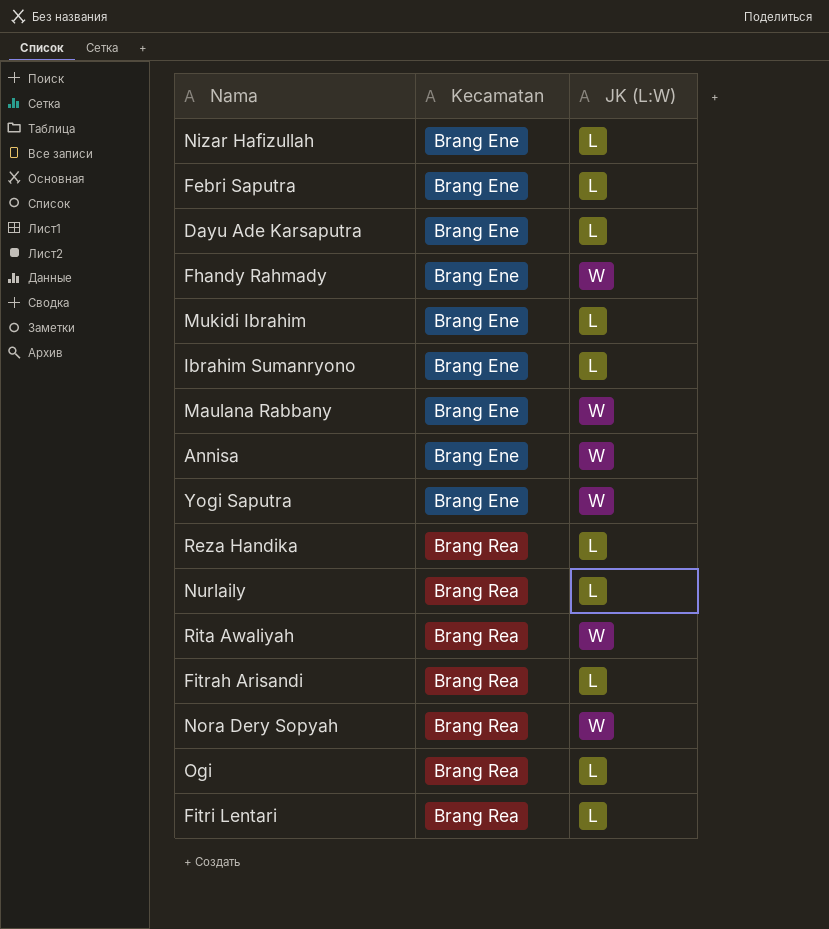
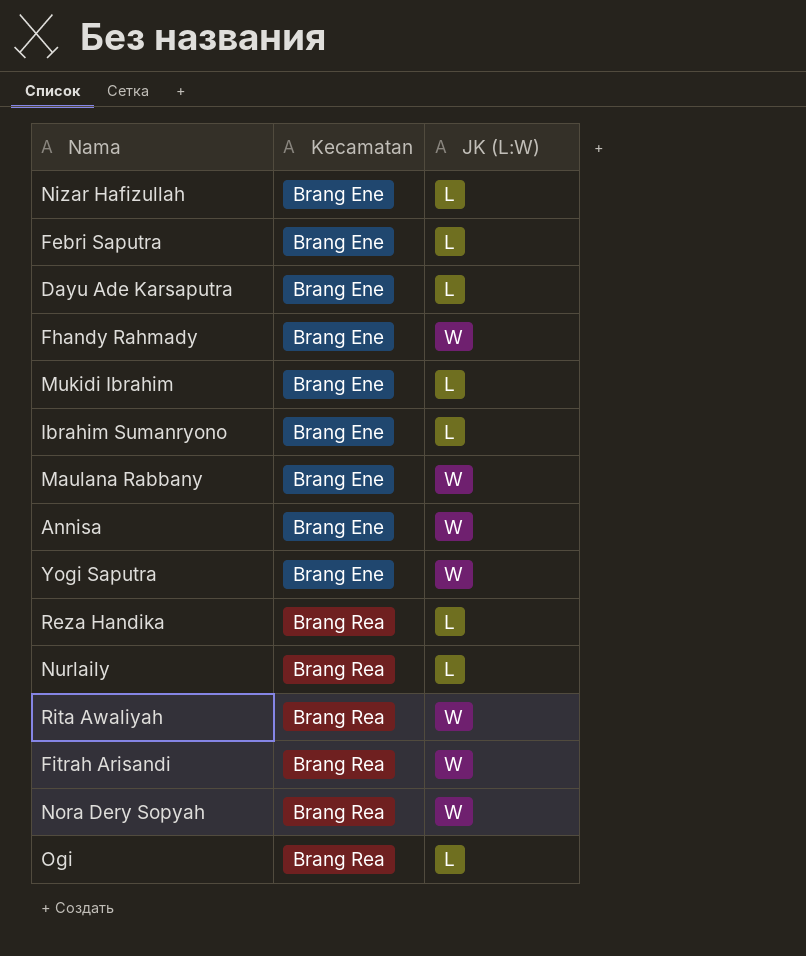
row Fitri Lentari: Brang Rea | L -> none
Fitrah Arisandi | JK (L:W): L -> W

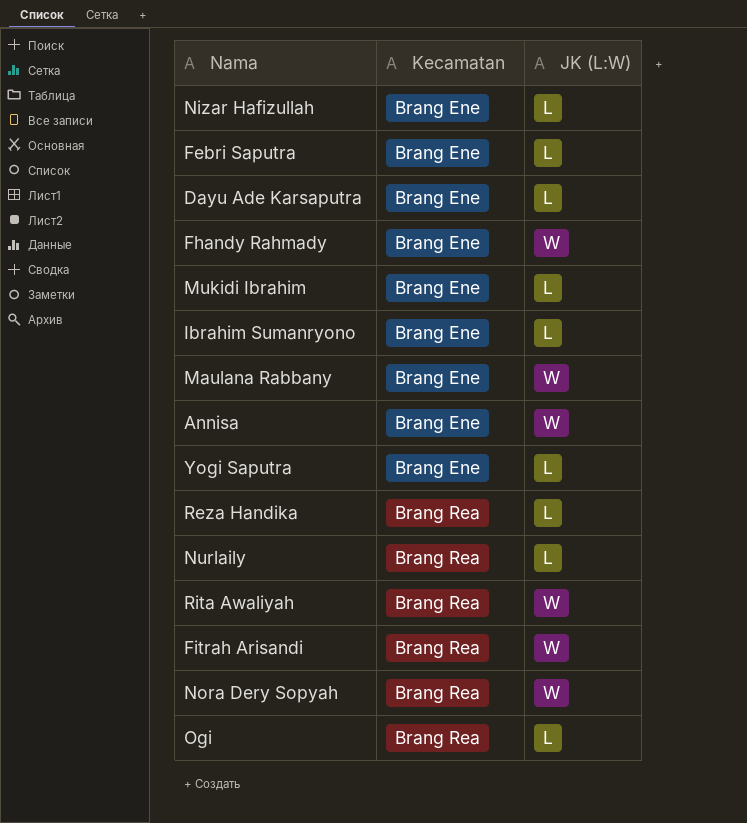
Yogi Saputra | JK (L:W): W -> L

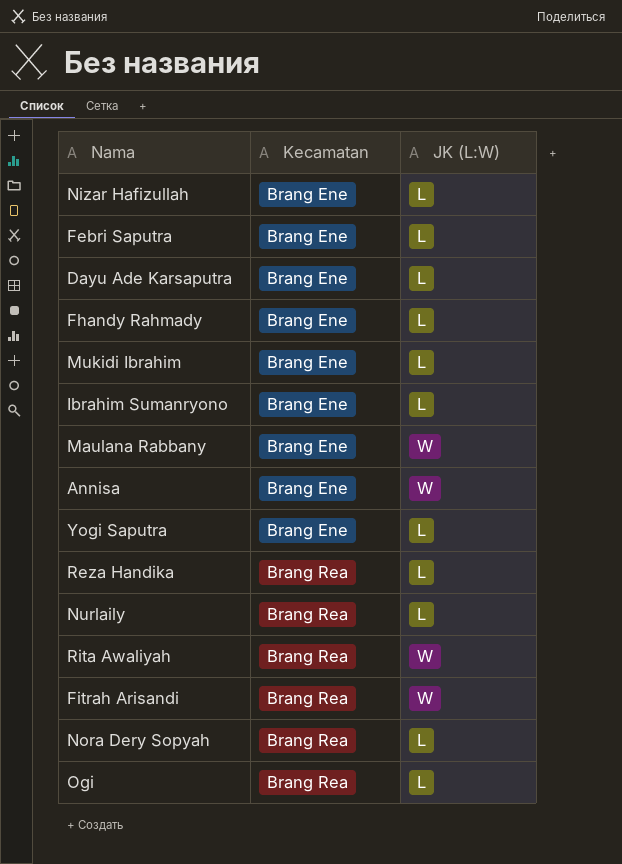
Fhandy Rahmady | JK (L:W): W -> L
Nora Dery Sopyah | JK (L:W): W -> L

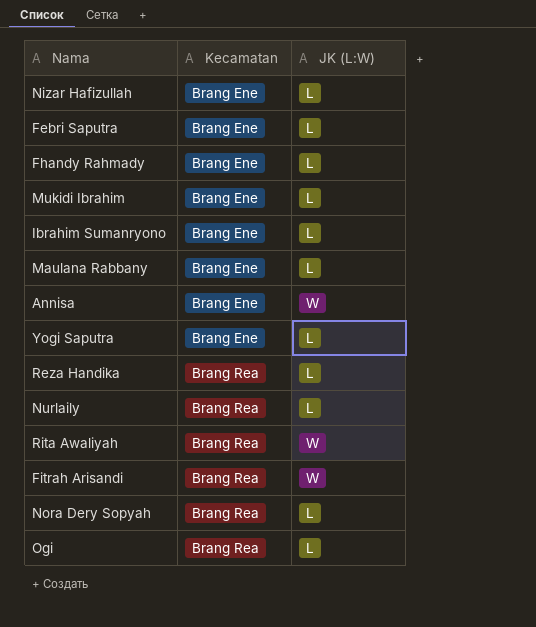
row Dayu Ade Karsaputra: Brang Ene | L -> none
Maulana Rabbany | JK (L:W): W -> L

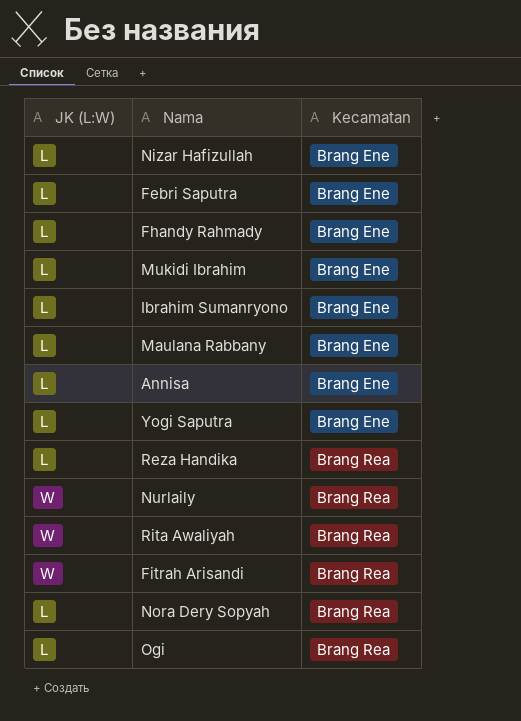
column JK (L:W) | position: 3 -> 1
Annisa | JK (L:W): W -> L
Nurlaily | JK (L:W): L -> W

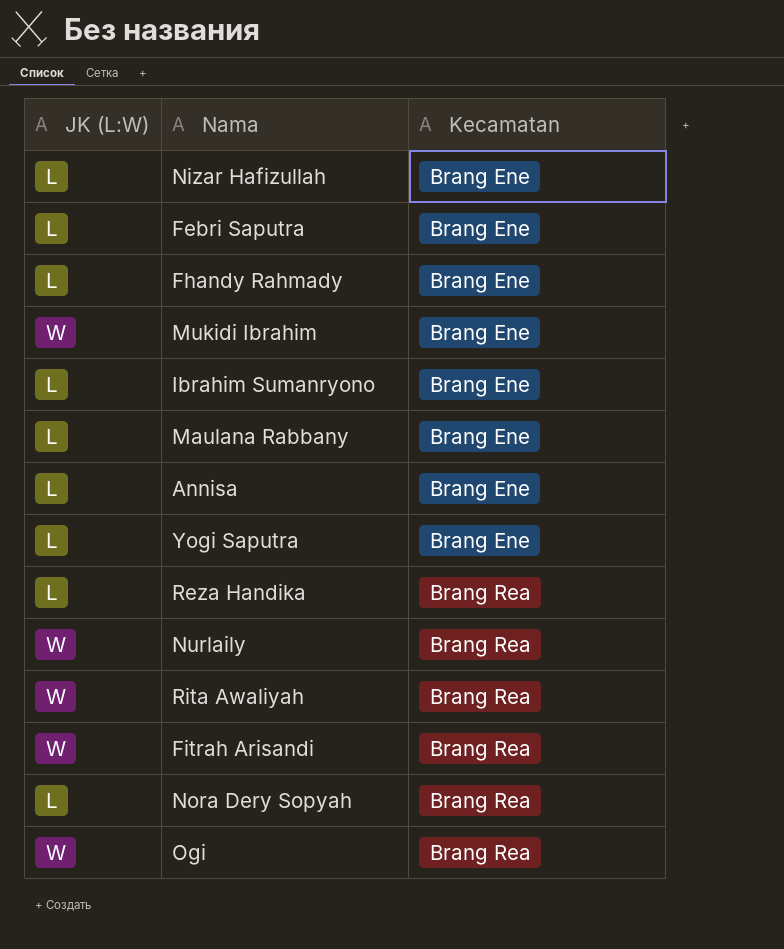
Mukidi Ibrahim | JK (L:W): L -> W
Ogi | JK (L:W): L -> W

